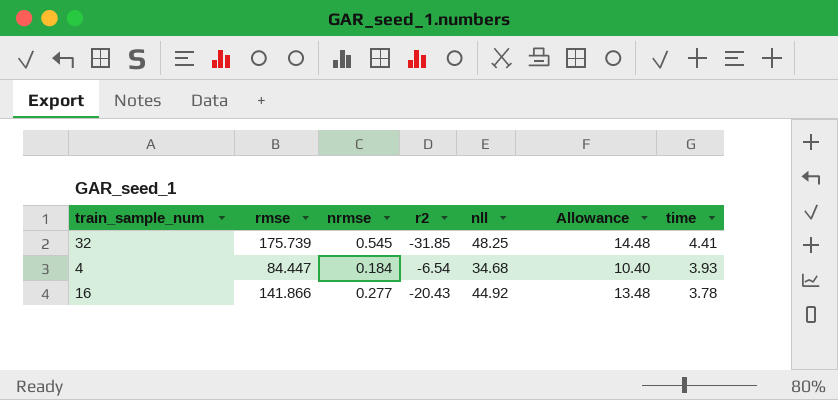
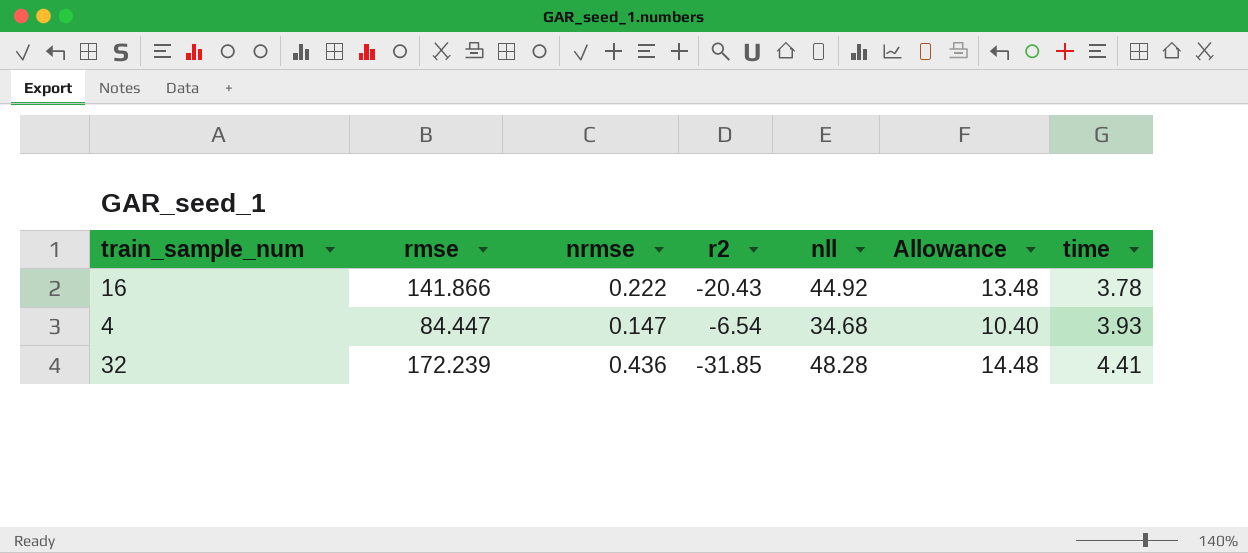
row order: time descending -> time ascending
16 | nrmse: 0.277 -> 0.222
4 | nrmse: 0.184 -> 0.147
32 | rmse: 175.739 -> 172.239
32 | nrmse: 0.545 -> 0.436
32 | nll: 48.25 -> 48.28

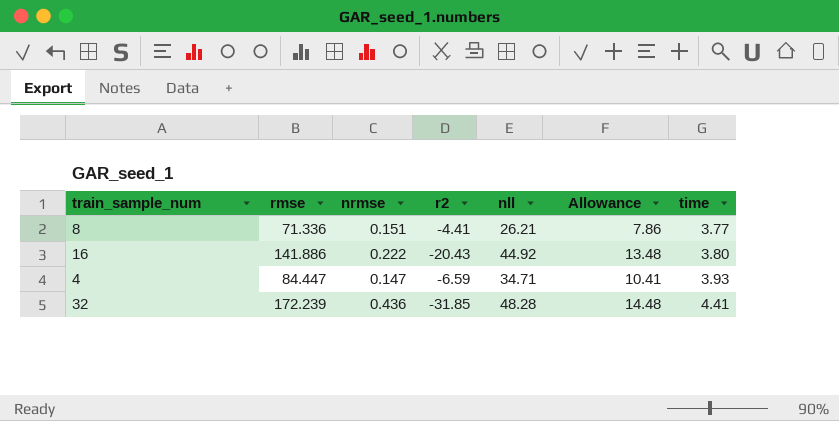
row 8: none -> 71.336 | 0.151 | -4.41 | 26.21 | 7.86 | 3.77
16 | rmse: 141.866 -> 141.886
16 | time: 3.78 -> 3.80
4 | r2: -6.54 -> -6.59
4 | nll: 34.68 -> 34.71
4 | Allowance: 10.40 -> 10.41

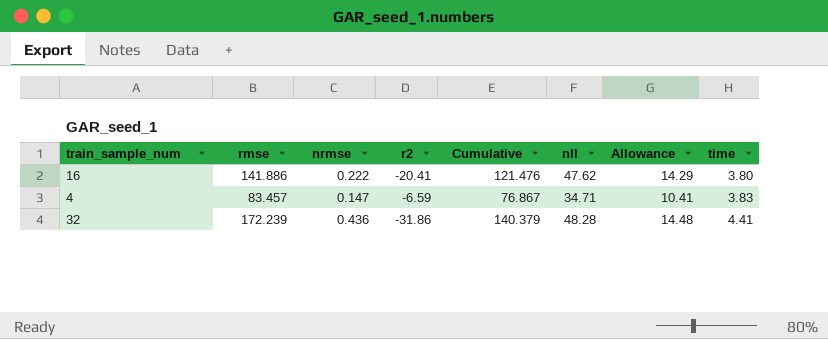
column Cumulative | formula: none -> [rmse] + [r2]
row 8: 71.336 | 0.151 | -4.41 | 26.21 | 7.86 | 3.77 -> none
16 | r2: -20.43 -> -20.41
16 | nll: 44.92 -> 47.62
16 | Allowance: 13.48 -> 14.29
4 | rmse: 84.447 -> 83.457
4 | time: 3.93 -> 3.83
32 | r2: -31.85 -> -31.86

